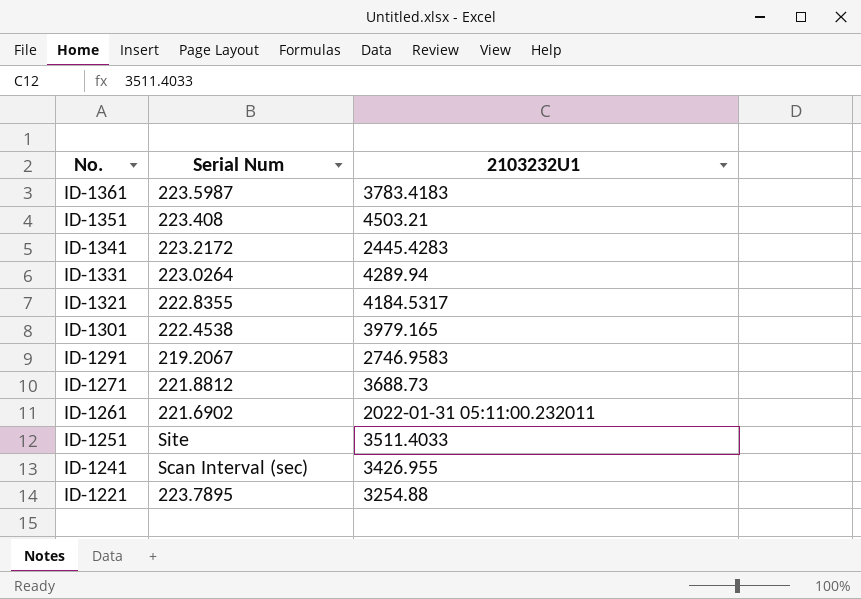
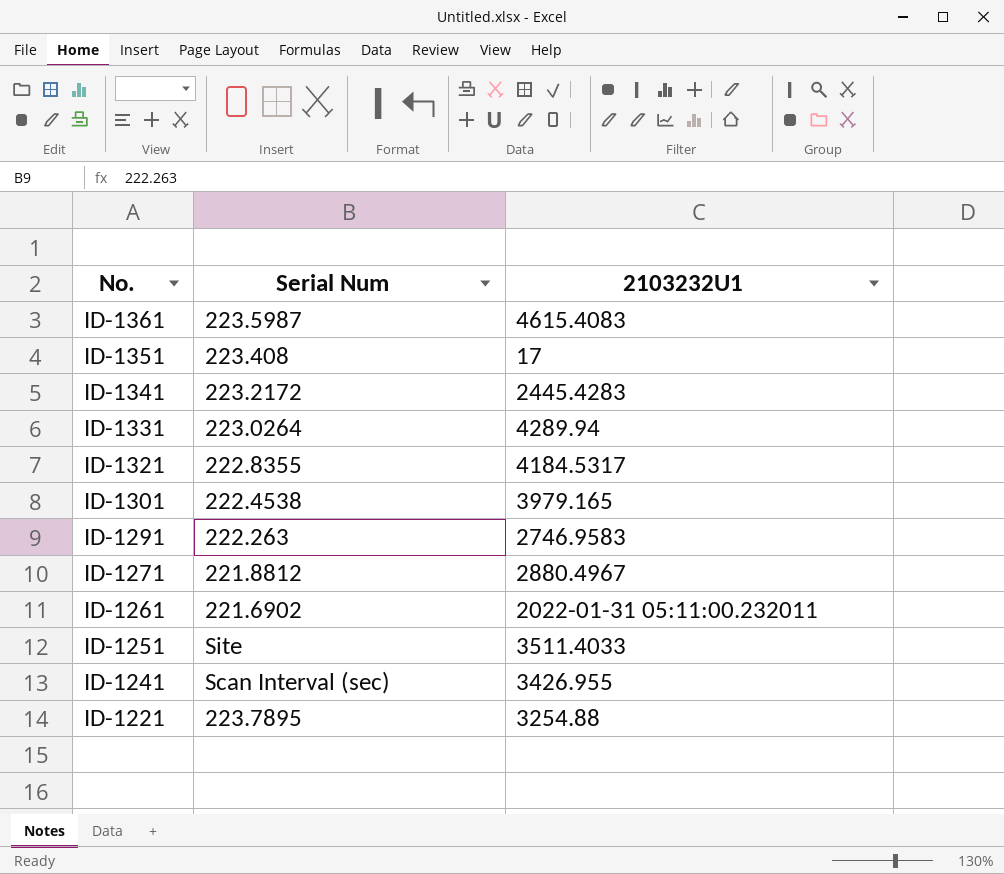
ID-1361 | 2103232U1: 3783.4183 -> 4615.4083
ID-1351 | 2103232U1: 4503.21 -> 17
ID-1291 | Serial Num: 219.2067 -> 222.263
ID-1271 | 2103232U1: 3688.73 -> 2880.4967

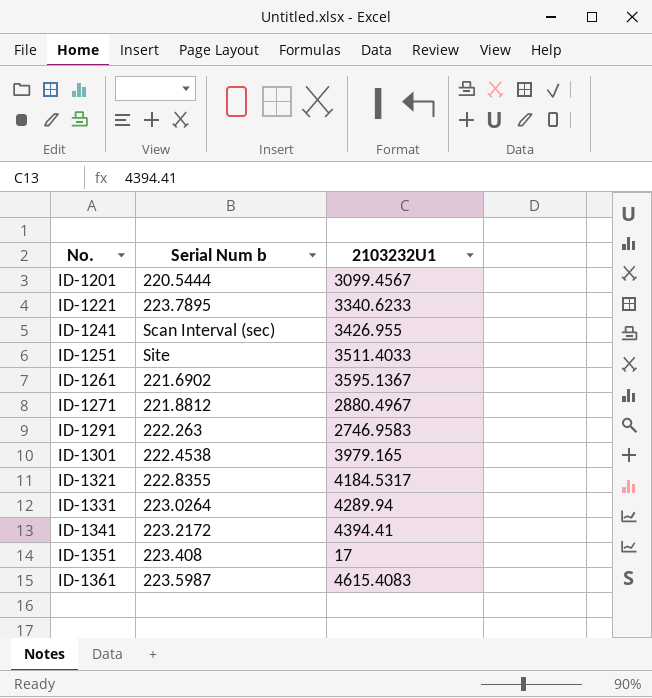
row order: No. descending -> No. ascending
column name: Serial Num -> Serial Num b
row ID-1201: none -> 220.5444 | 3099.4567
ID-1221 | 2103232U1: 3254.88 -> 3340.6233
ID-1261 | 2103232U1: 2022-01-31 05:11:00.232011 -> 3595.1367
ID-1341 | 2103232U1: 2445.4283 -> 4394.41

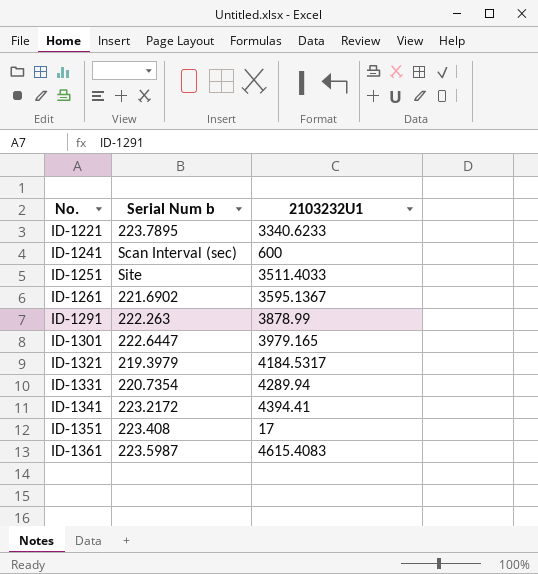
row ID-1201: 220.5444 | 3099.4567 -> none
row ID-1271: 221.8812 | 2880.4967 -> none
ID-1241 | 2103232U1: 3426.955 -> 600
ID-1291 | 2103232U1: 2746.9583 -> 3878.99
ID-1301 | Serial Num b: 222.4538 -> 222.6447
ID-1321 | Serial Num b: 222.8355 -> 219.3979
ID-1331 | Serial Num b: 223.0264 -> 220.7354

